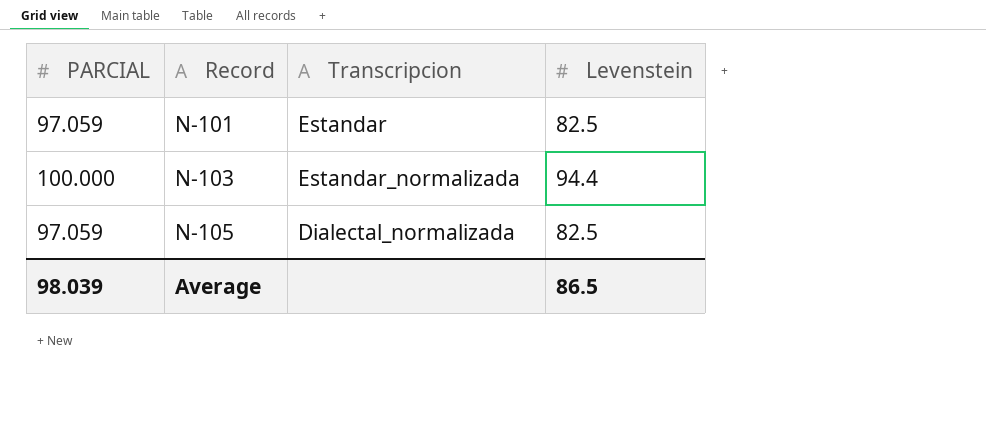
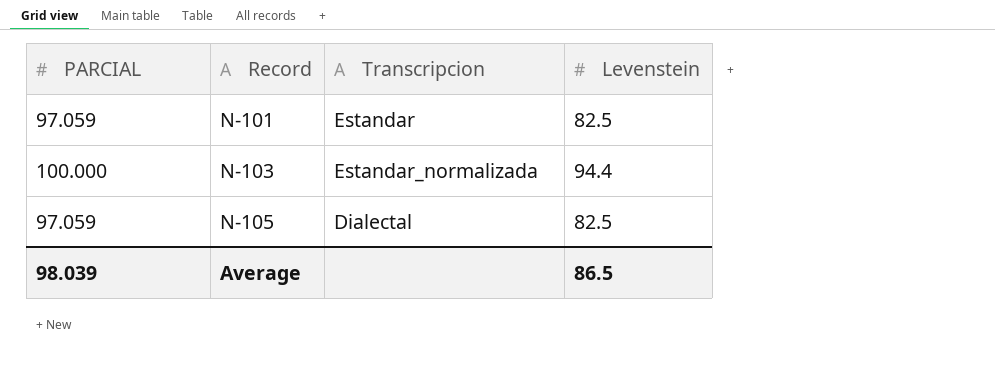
N-105 | Transcripcion: Dialectal_normalizada -> Dialectal

